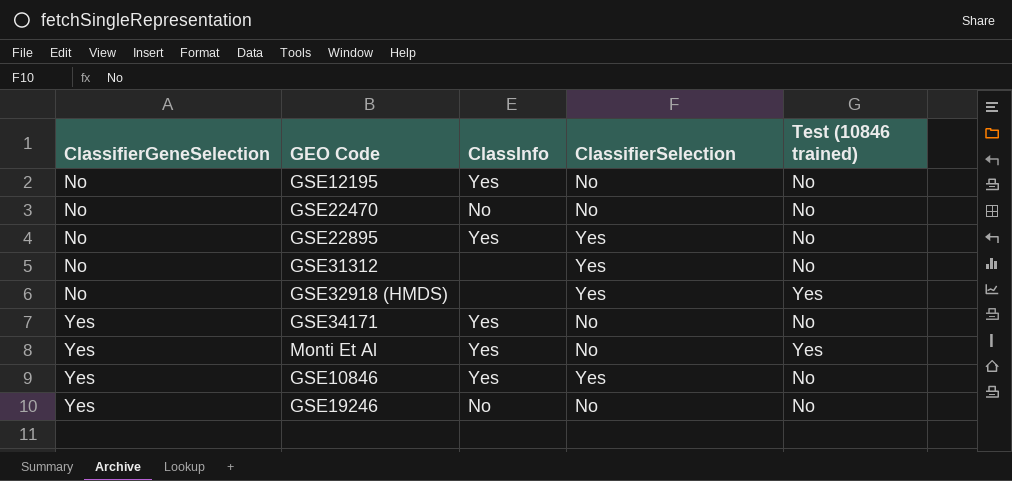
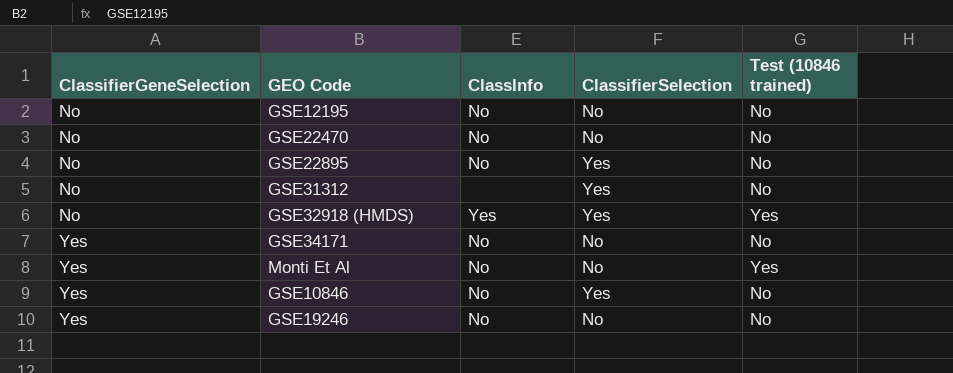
GSE12195 | ClassInfo: Yes -> No
GSE22895 | ClassInfo: Yes -> No
GSE32918 (HMDS) | ClassInfo: none -> Yes
GSE34171 | ClassInfo: Yes -> No
Monti Et Al | ClassInfo: Yes -> No
GSE10846 | ClassInfo: Yes -> No

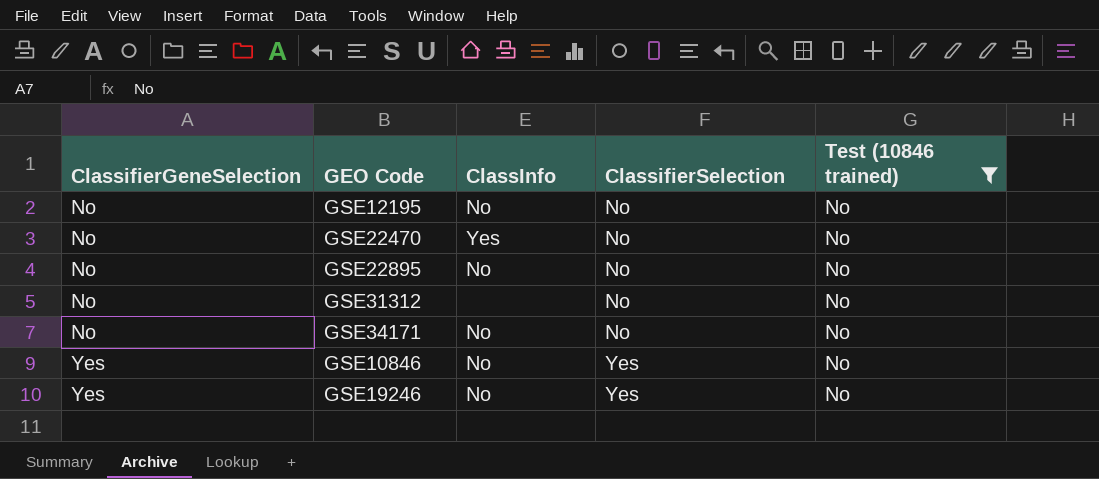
filter: none -> Test (10846 trained) = No
GSE22470 | ClassInfo: No -> Yes
GSE22895 | ClassifierSelection: Yes -> No
GSE31312 | ClassifierSelection: Yes -> No
GSE34171 | ClassifierGeneSelection: Yes -> No
GSE19246 | ClassifierSelection: No -> Yes

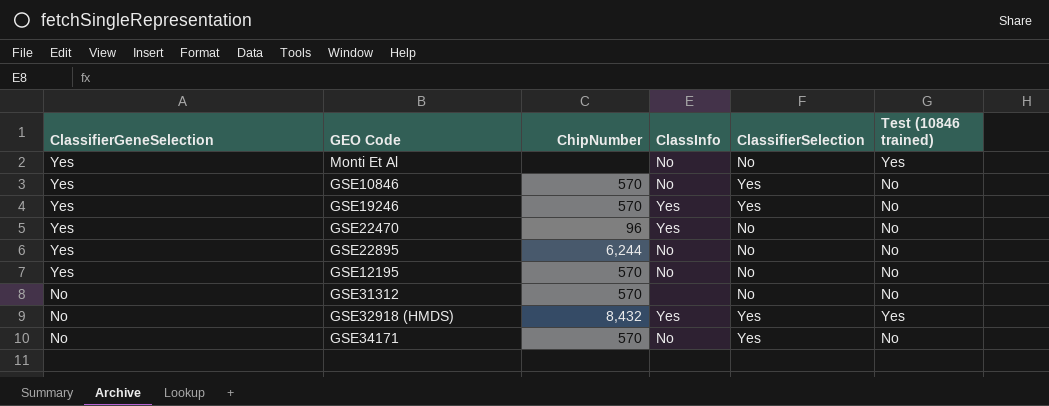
filter: Test (10846 trained) = No -> none
row order: ClassifierGeneSelection ascending -> ClassifierGeneSelection descending
column ChipNumber | position: none -> 3
GSE19246 | ClassInfo: No -> Yes
GSE22470 | ClassifierGeneSelection: No -> Yes
GSE22895 | ClassifierGeneSelection: No -> Yes
GSE12195 | ClassifierGeneSelection: No -> Yes
GSE34171 | ClassifierSelection: No -> Yes

